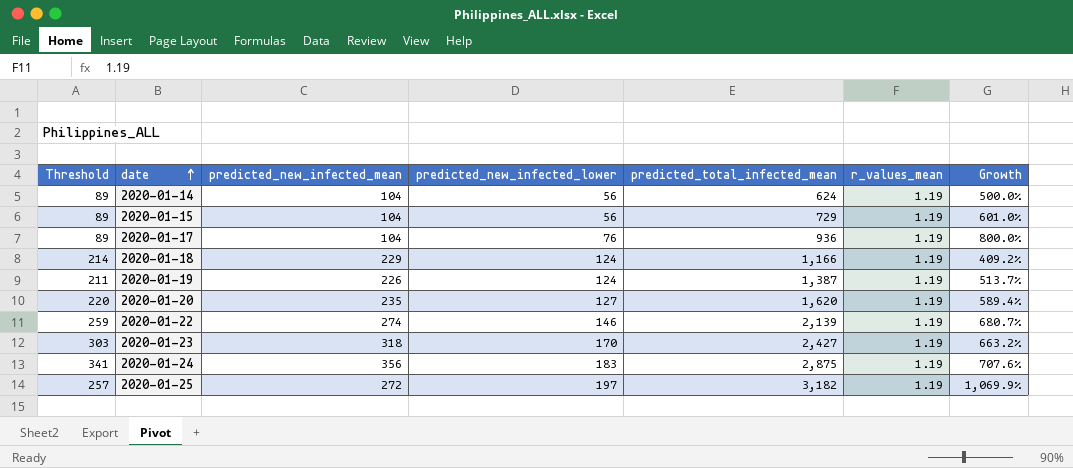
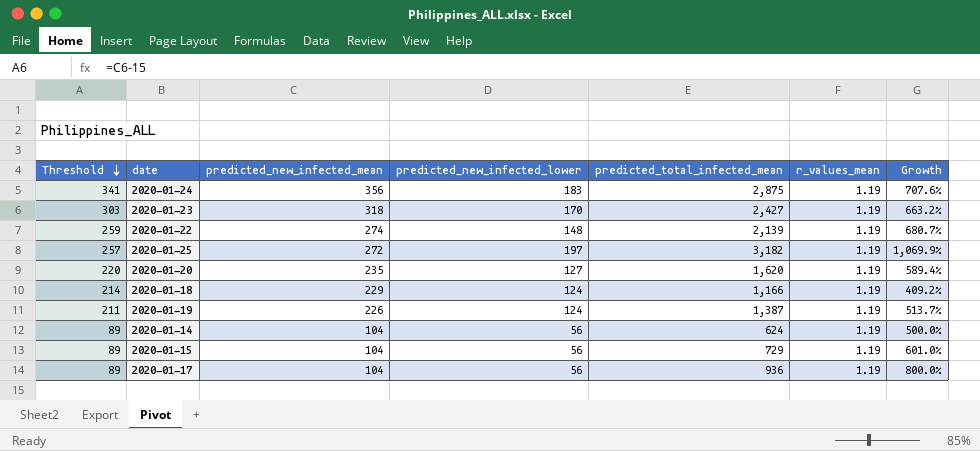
row order: date ascending -> Threshold descending
2020-01-22 | predicted_new_infected_lower: 146 -> 148
2020-01-17 | predicted_new_infected_lower: 76 -> 56

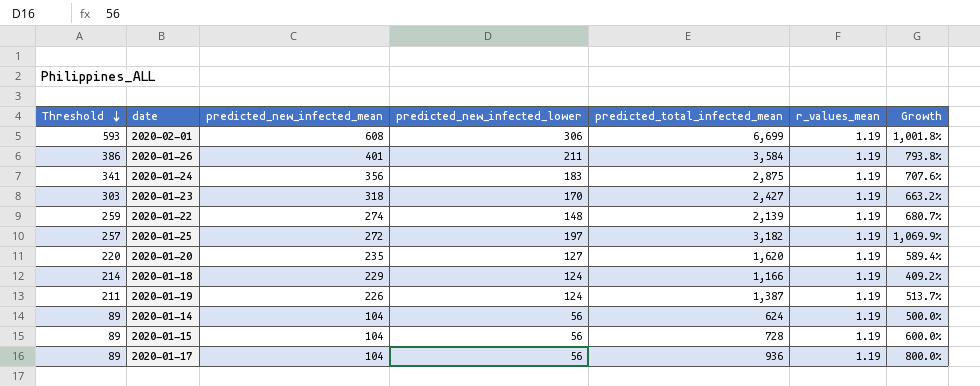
row 2020-02-01: none -> 593 | 608 | 306 | 6,699 | 1.19 | 1,001.8%
row 2020-01-26: none -> 386 | 401 | 211 | 3,584 | 1.19 | 793.8%
2020-01-15 | predicted_total_infected_mean: 729 -> 728
2020-01-15 | Growth: 601.0% -> 600.0%

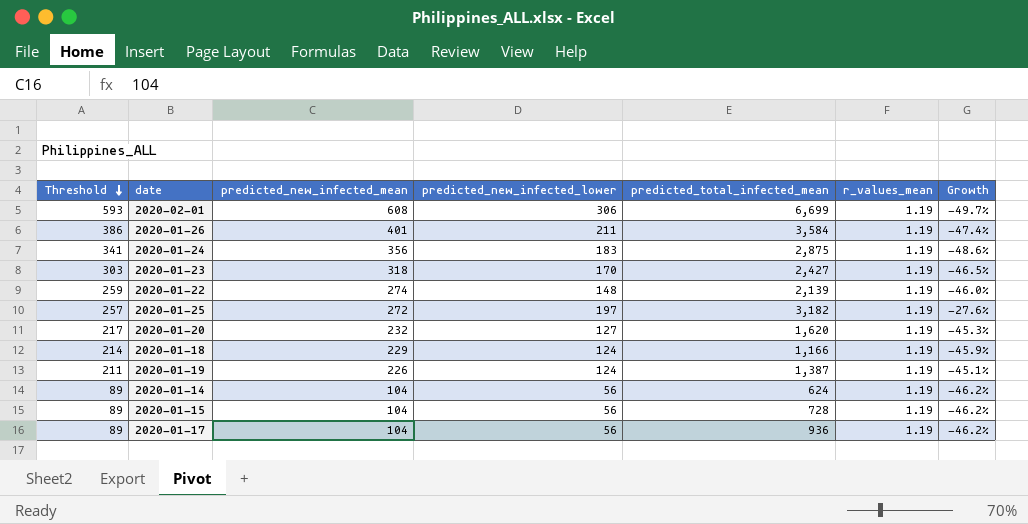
column Growth | formula: ([predicted_total_infected_mean] - [predicted_new_infected_mean]) / [predicted_new_infected_mean] -> ([predicted_new_infected_lower] - [predicted_new_infected_mean]) / [predicted_new_infected_mean]
2020-01-20 | Threshold: 220 -> 217
2020-01-20 | predicted_new_infected_mean: 235 -> 232

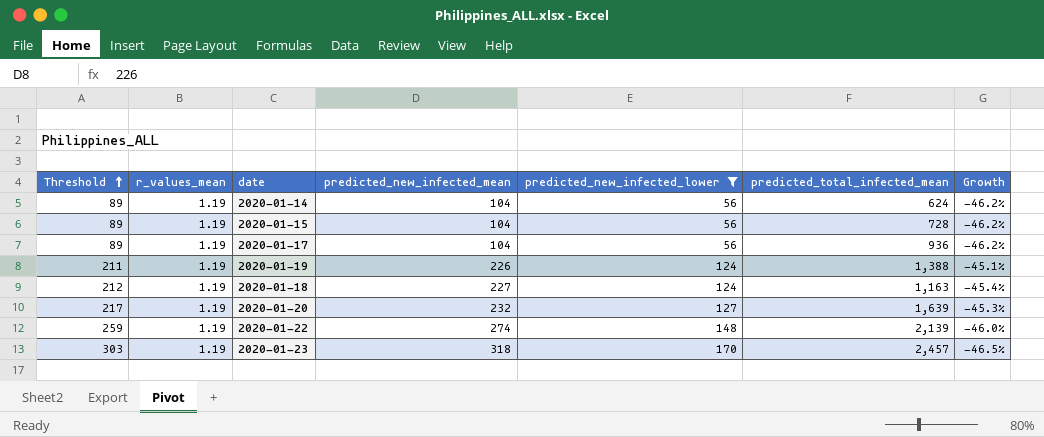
filter: none -> predicted_new_infected_lower <= 170
row order: Threshold descending -> Threshold ascending
column r_values_mean | position: 6 -> 2
2020-01-19 | predicted_total_infected_mean: 1,387 -> 1,388
2020-01-18 | Threshold: 214 -> 212
2020-01-18 | predicted_new_infected_mean: 229 -> 227
2020-01-18 | predicted_total_infected_mean: 1,166 -> 1,163
2020-01-18 | Growth: -45.9% -> -45.4%
2020-01-20 | predicted_total_infected_mean: 1,620 -> 1,639
2020-01-23 | predicted_total_infected_mean: 2,427 -> 2,457

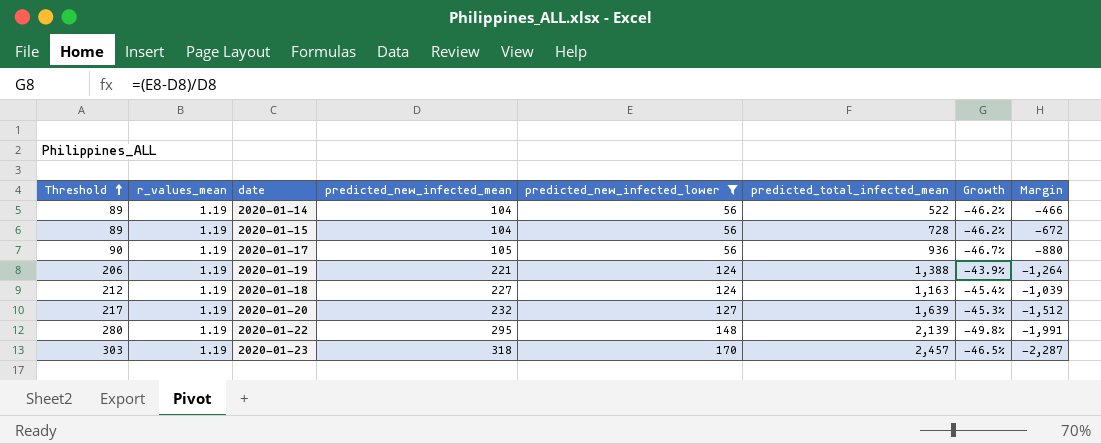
column Margin | formula: none -> [predicted_new_infected_lower] - [predicted_total_infected_mean]
2020-01-14 | predicted_total_infected_mean: 624 -> 522
2020-01-17 | Threshold: 89 -> 90
2020-01-17 | predicted_new_infected_mean: 104 -> 105
2020-01-17 | Growth: -46.2% -> -46.7%
2020-01-19 | Threshold: 211 -> 206
2020-01-19 | predicted_new_infected_mean: 226 -> 221
2020-01-19 | Growth: -45.1% -> -43.9%
2020-01-22 | Threshold: 259 -> 280
2020-01-22 | predicted_new_infected_mean: 274 -> 295
2020-01-22 | Growth: -46.0% -> -49.8%

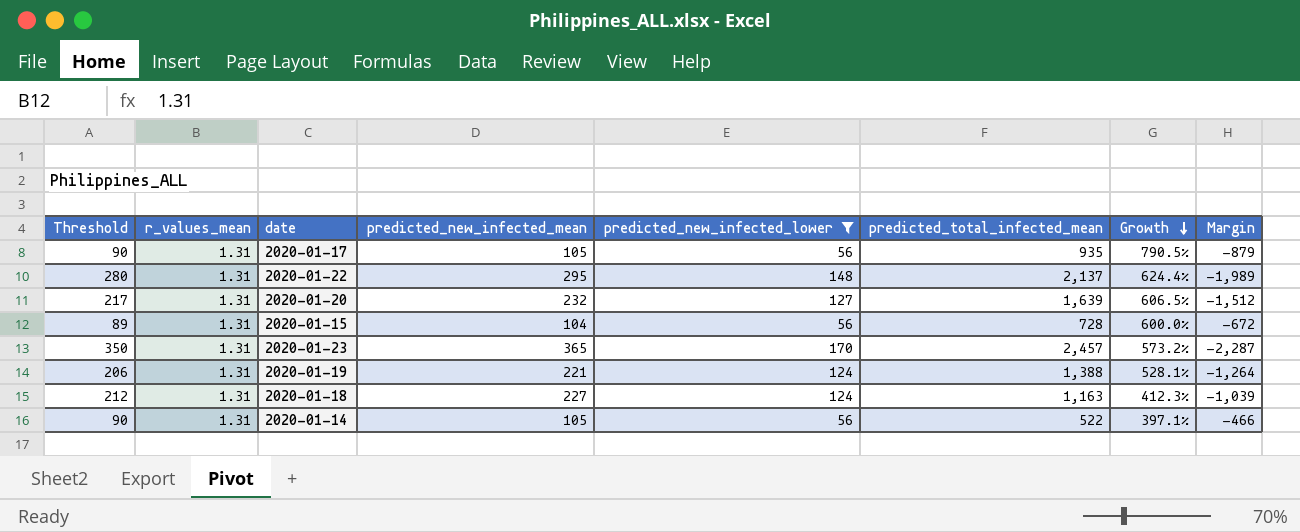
row order: Threshold ascending -> Growth descending
column Growth | formula: ([predicted_new_infected_lower] - [predicted_new_infected_mean]) / [predicted_new_infected_mean] -> ([predicted_total_infected_mean] - [predicted_new_infected_mean]) / [predicted_new_infected_mean]
2020-01-17 | r_values_mean: 1.19 -> 1.31
2020-01-17 | predicted_total_infected_mean: 936 -> 935
2020-01-17 | Margin: -880 -> -879
2020-01-22 | r_values_mean: 1.19 -> 1.31
2020-01-22 | predicted_total_infected_mean: 2,139 -> 2,137
2020-01-22 | Margin: -1,991 -> -1,989
2020-01-20 | r_values_mean: 1.19 -> 1.31
2020-01-15 | r_values_mean: 1.19 -> 1.31
2020-01-23 | Threshold: 303 -> 350
2020-01-23 | r_values_mean: 1.19 -> 1.31
2020-01-23 | predicted_new_infected_mean: 318 -> 365
2020-01-19 | r_values_mean: 1.19 -> 1.31
2020-01-18 | r_values_mean: 1.19 -> 1.31
2020-01-14 | Threshold: 89 -> 90
2020-01-14 | r_values_mean: 1.19 -> 1.31
2020-01-14 | predicted_new_infected_mean: 104 -> 105

